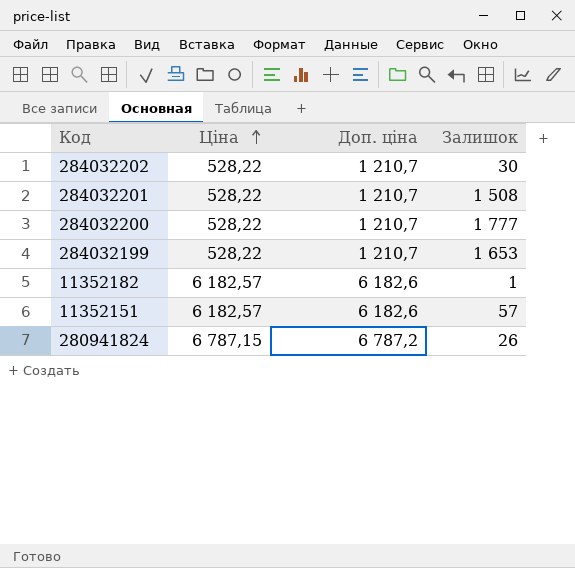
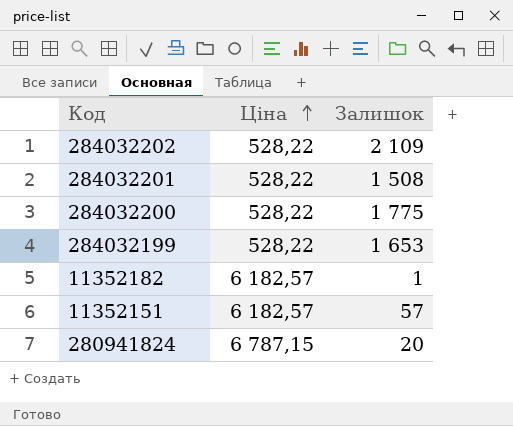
column Доп. ціна | position: 3 -> none
284032202 | Залишок: 30 -> 2 109
284032200 | Залишок: 1 777 -> 1 775
280941824 | Залишок: 26 -> 20

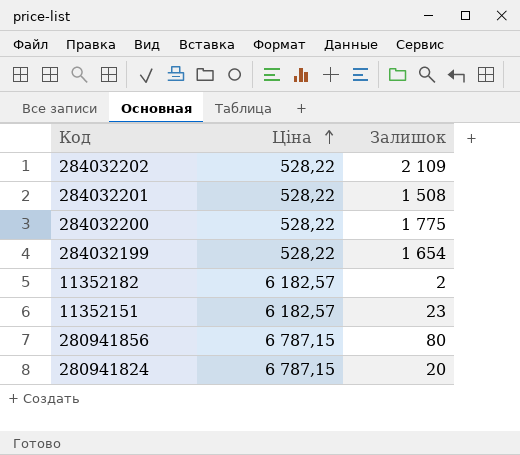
284032199 | Залишок: 1 653 -> 1 654
11352182 | Залишок: 1 -> 2
11352151 | Залишок: 57 -> 23
row 280941856: none -> 6 787,15 | 80

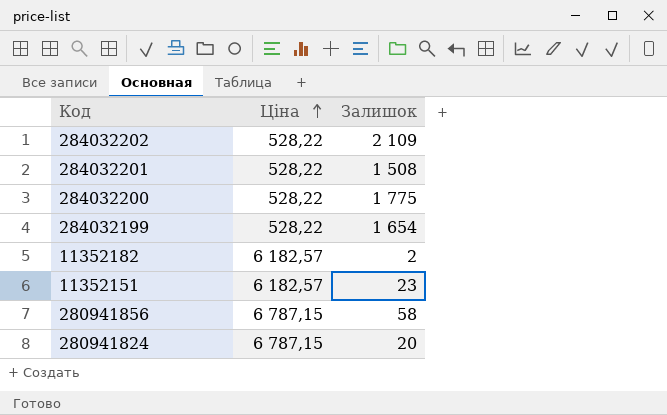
280941856 | Залишок: 80 -> 58

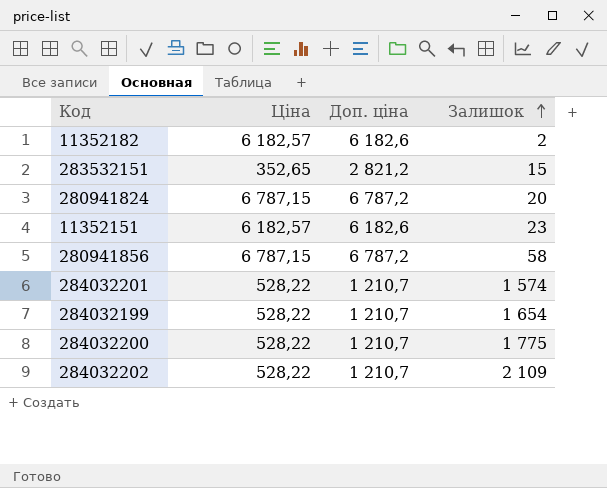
row order: Ціна ascending -> Залишок ascending
column Доп. ціна | position: none -> 3
row 283532151: none -> 352,65 | 2 821,2 | 15
284032201 | Залишок: 1 508 -> 1 574

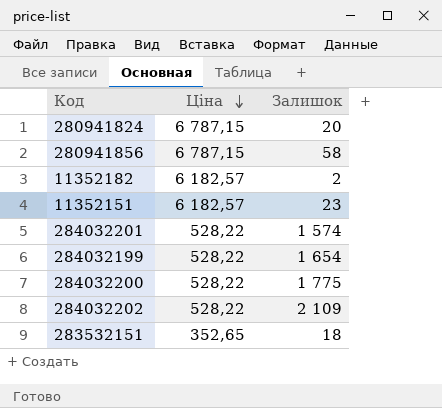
row order: Залишок ascending -> Ціна descending
column Доп. ціна | position: 3 -> none
283532151 | Залишок: 15 -> 18

